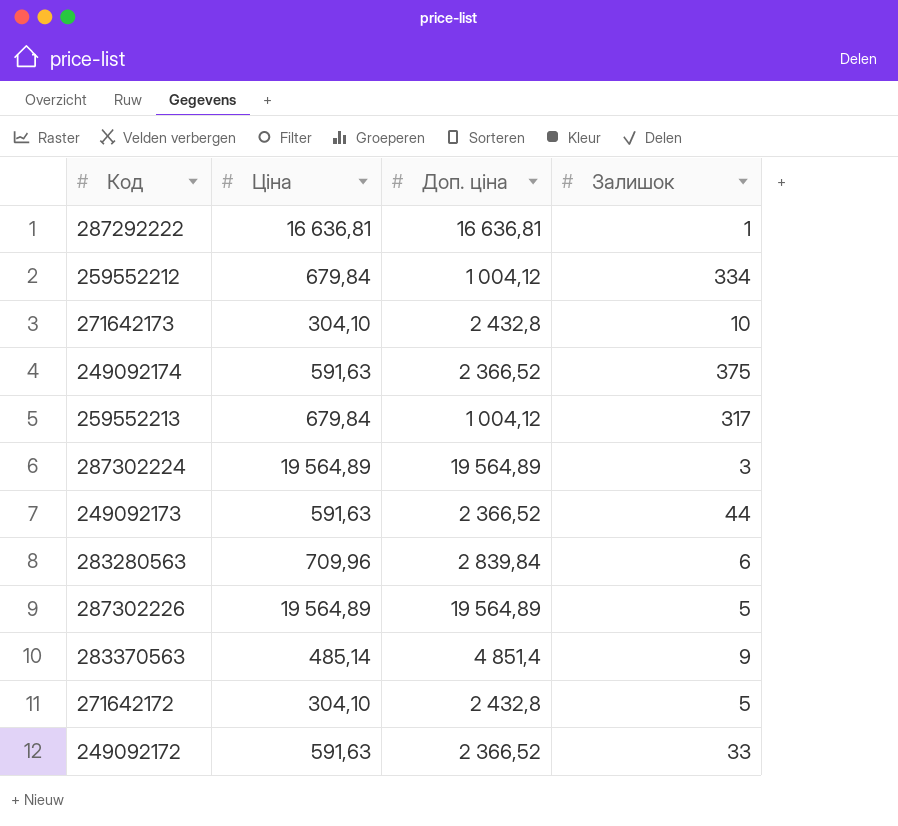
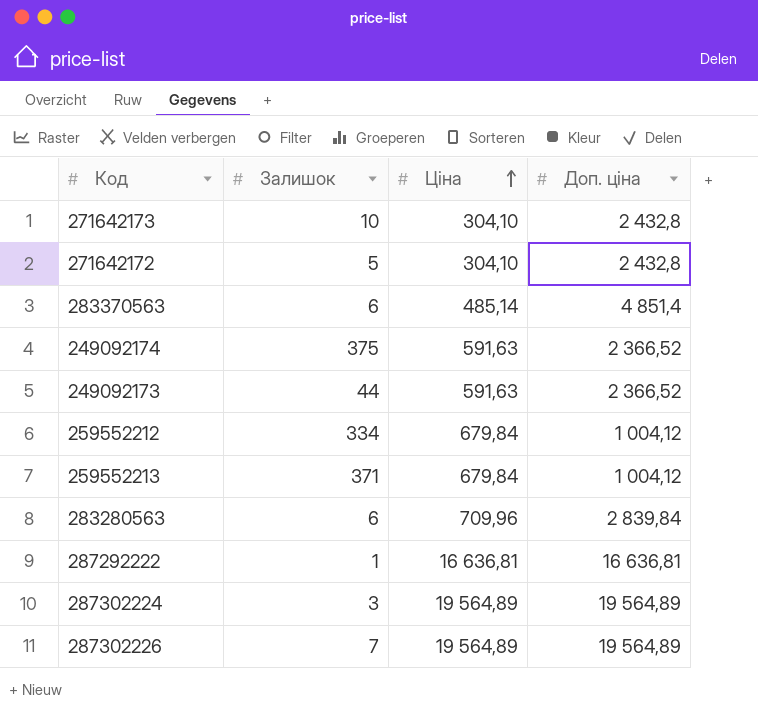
row order: none -> Ціна ascending
column Залишок | position: 4 -> 2
row 249092172: 591,63 | 2 366,52 | 33 -> none
283370563 | Залишок: 9 -> 6
259552213 | Залишок: 317 -> 371
287302226 | Залишок: 5 -> 7

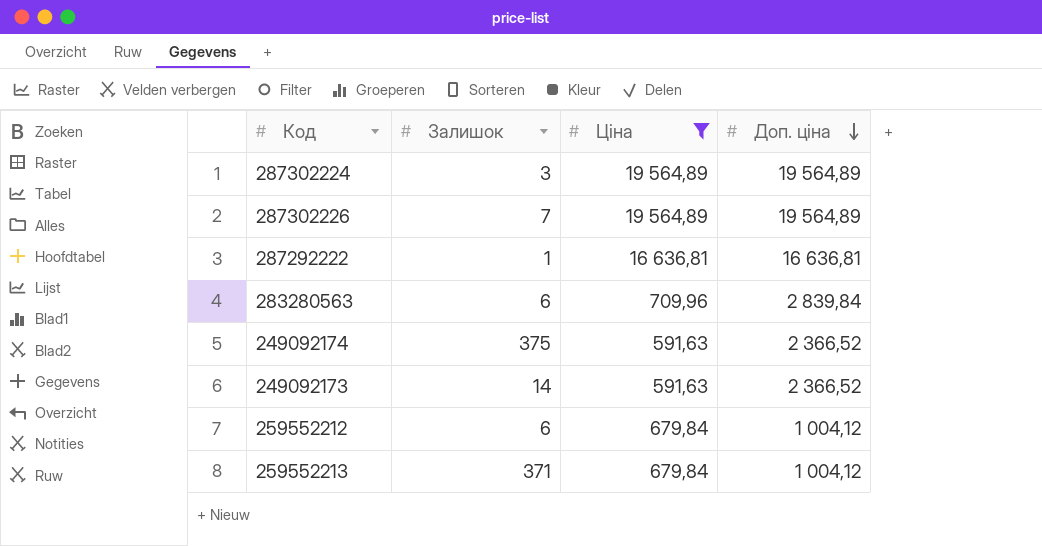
filter: none -> Ціна >= 591,63
row order: Ціна ascending -> Доп. ціна descending
249092173 | Залишок: 44 -> 14
259552212 | Залишок: 334 -> 6

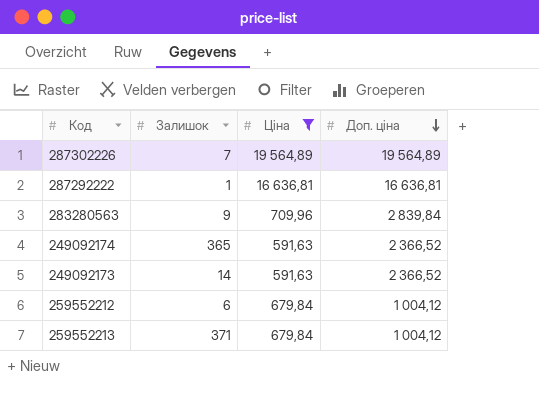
row 287302224: 3 | 19 564,89 | 19 564,89 -> none
283280563 | Залишок: 6 -> 9
249092174 | Залишок: 375 -> 365

